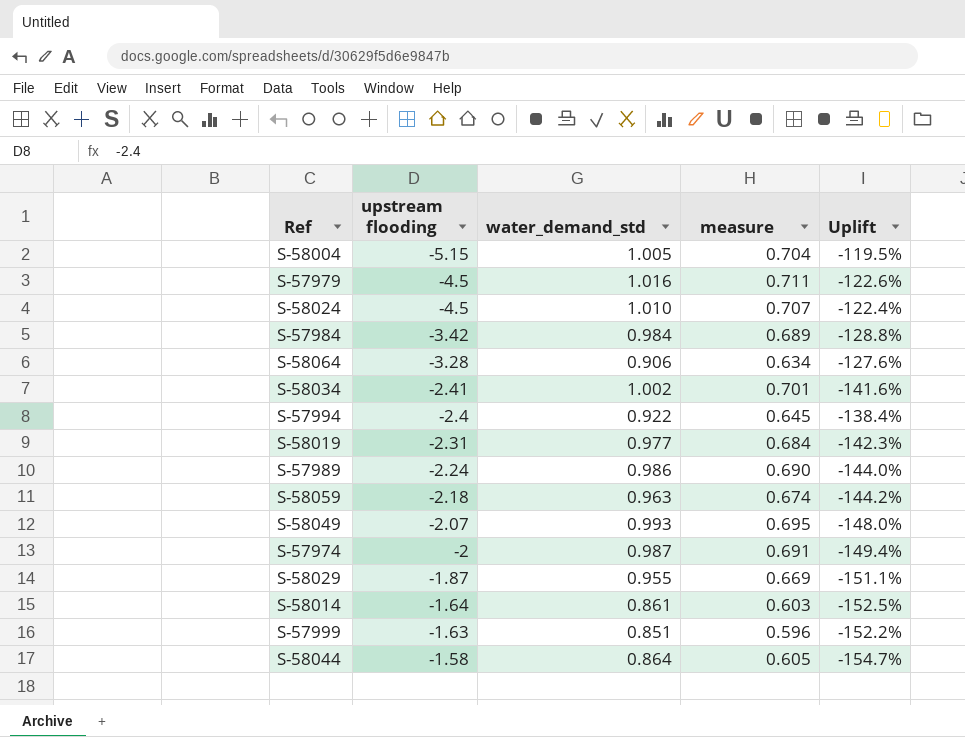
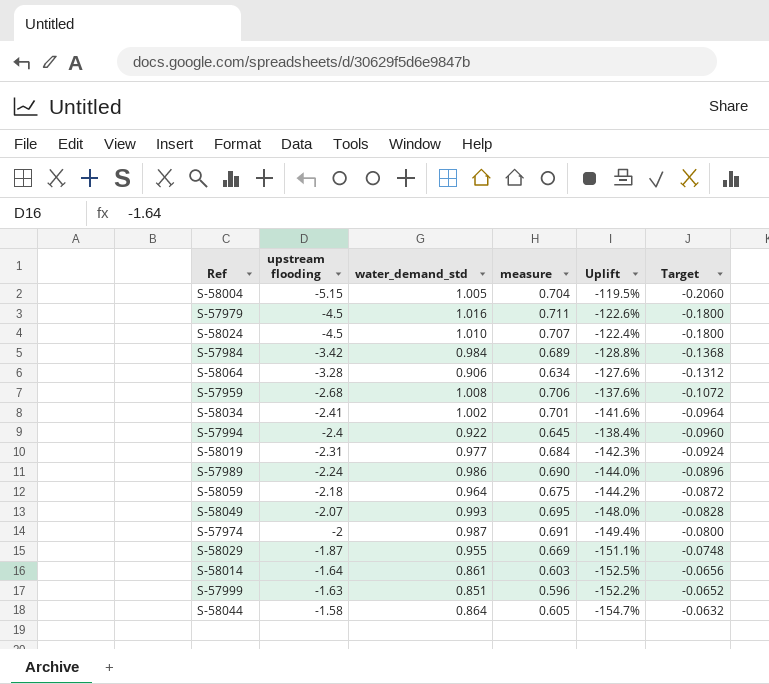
column Target | formula: none -> [upstream flooding] * 0.04
row S-57959: none -> -2.68 | 1.008 | 0.706 | -137.6% | -0.1072
S-58059 | water_demand_std: 0.963 -> 0.964
S-58059 | measure: 0.674 -> 0.675

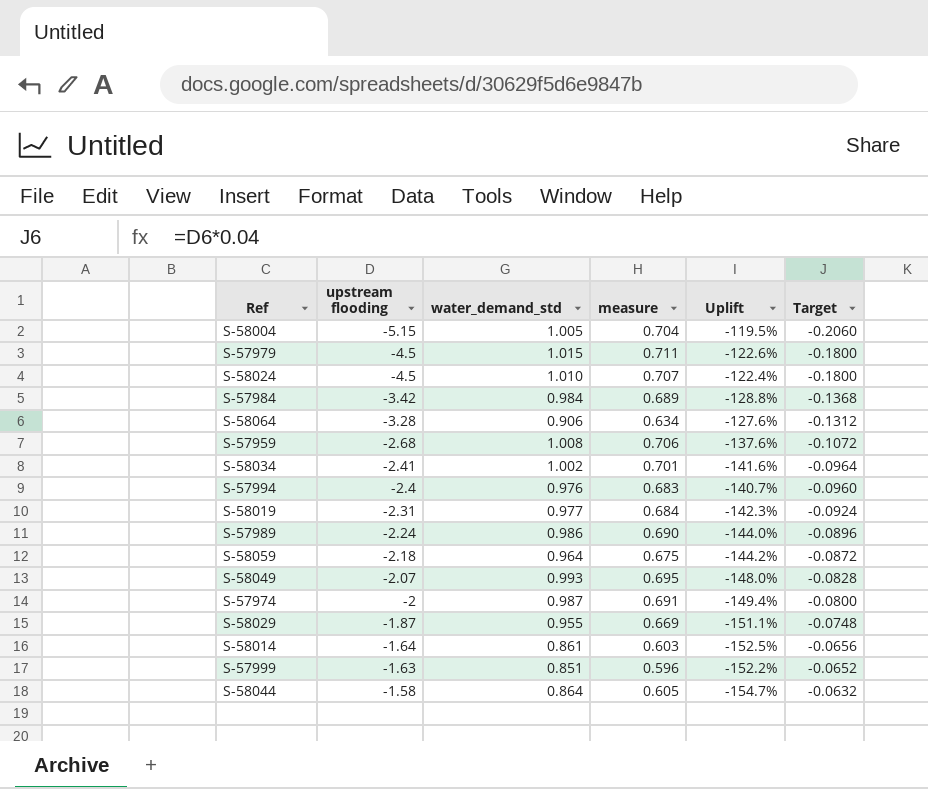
S-57979 | water_demand_std: 1.016 -> 1.015
S-57994 | water_demand_std: 0.922 -> 0.976
S-57994 | measure: 0.645 -> 0.683
S-57994 | Uplift: -138.4% -> -140.7%

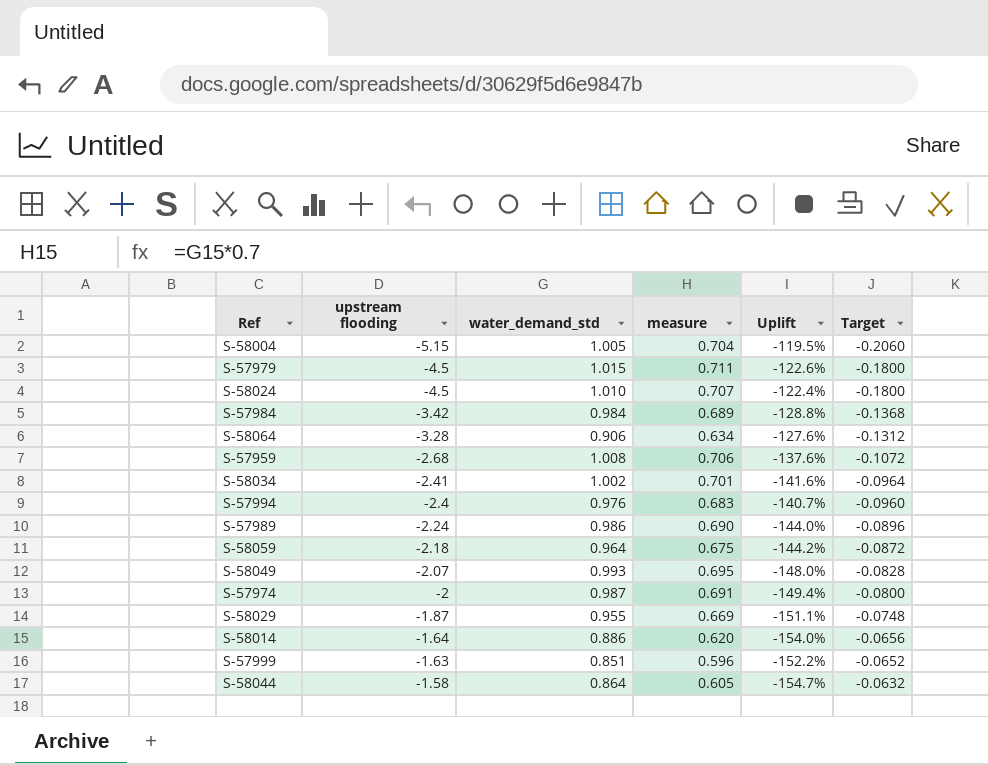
row S-58019: -2.31 | 0.977 | 0.684 | -142.3% | -0.0924 -> none
S-58014 | water_demand_std: 0.861 -> 0.886
S-58014 | measure: 0.603 -> 0.620
S-58014 | Uplift: -152.5% -> -154.0%

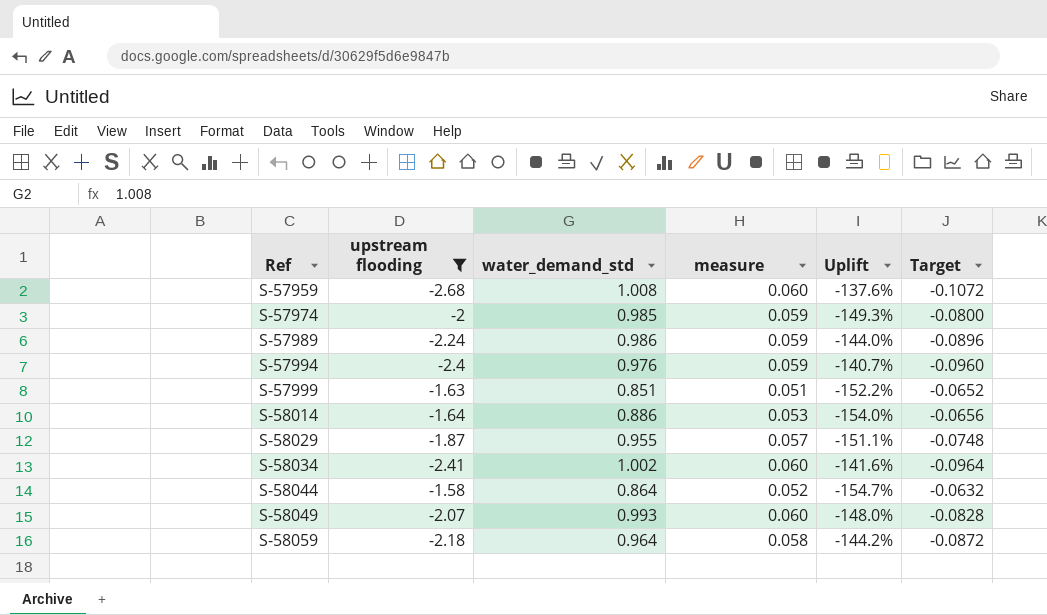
filter: none -> upstream flooding >= -2.68
row order: upstream flooding ascending -> Ref ascending
column measure | formula: [water_demand_std] * 0.7 -> [water_demand_std] * 0.06
S-57974 | water_demand_std: 0.987 -> 0.985
S-57974 | Uplift: -149.4% -> -149.3%

